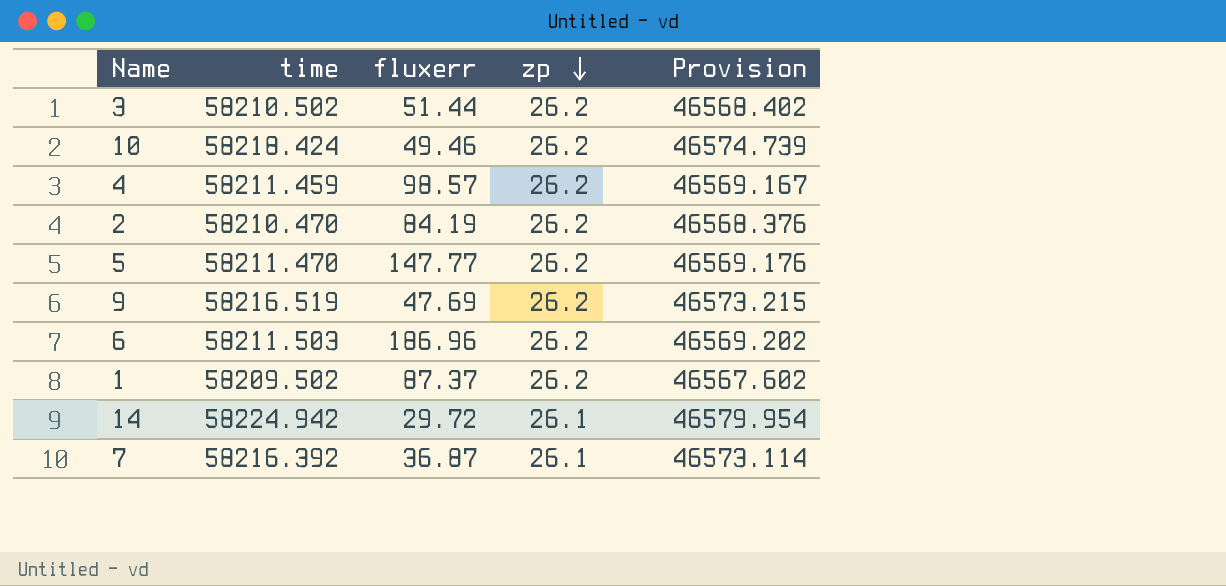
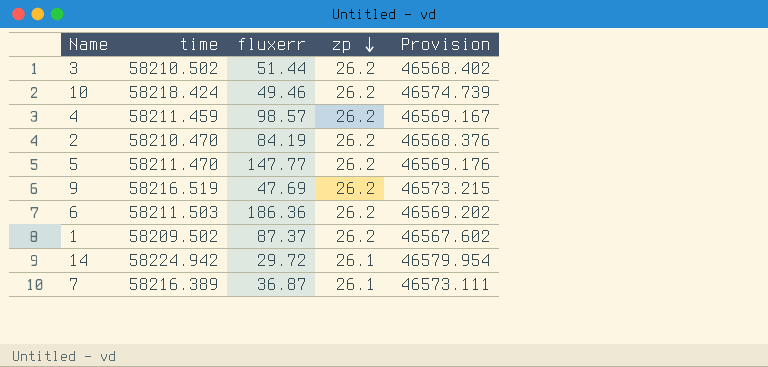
6 | fluxerr: 186.96 -> 186.36
7 | time: 58216.392 -> 58216.389
7 | Provision: 46573.114 -> 46573.111

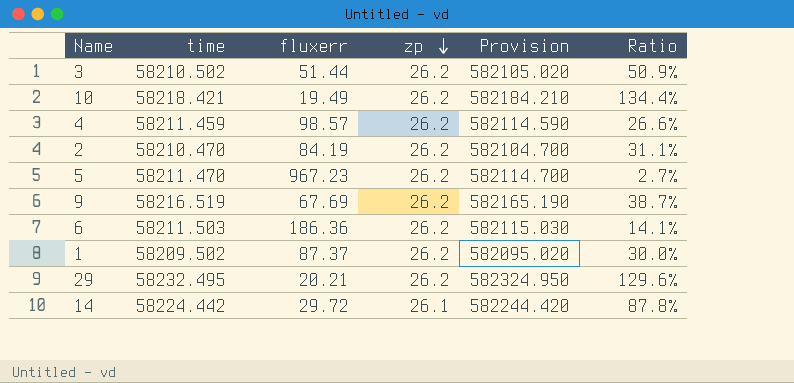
column Provision | formula: [time] * 0.8 -> [time] * 10
column Ratio | formula: none -> [zp] / [fluxerr]
row 7: 58216.389 | 36.87 | 26.1 | 46573.111 -> none
10 | time: 58218.424 -> 58218.421
10 | fluxerr: 49.46 -> 19.49
5 | fluxerr: 147.77 -> 967.23
9 | fluxerr: 47.69 -> 67.69
row 29: none -> 58232.495 | 20.21 | 26.2 | 582324.950 | 129.6%
14 | time: 58224.942 -> 58224.442

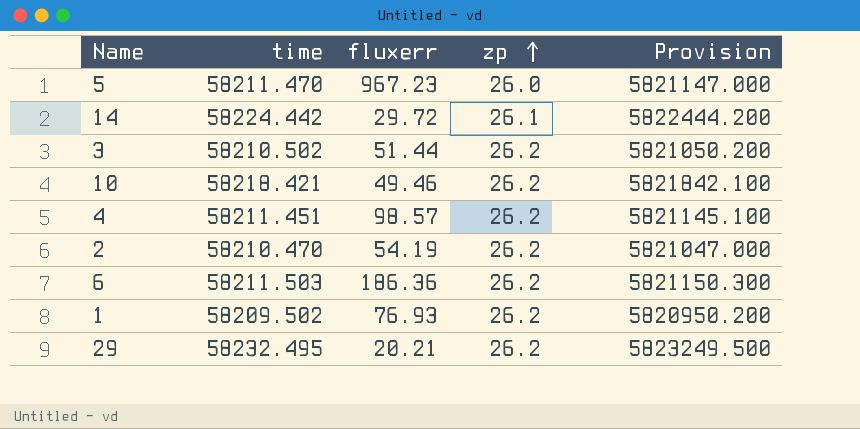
row order: zp descending -> zp ascending
column Ratio | formula: [zp] / [fluxerr] -> none
column Provision | formula: [time] * 10 -> [time] * 100
row 9: 58216.519 | 67.69 | 26.2 | 582165.190 | 38.7% -> none
5 | zp: 26.2 -> 26.0
10 | fluxerr: 19.49 -> 49.46
4 | time: 58211.459 -> 58211.451
2 | fluxerr: 84.19 -> 54.19
1 | fluxerr: 87.37 -> 76.93

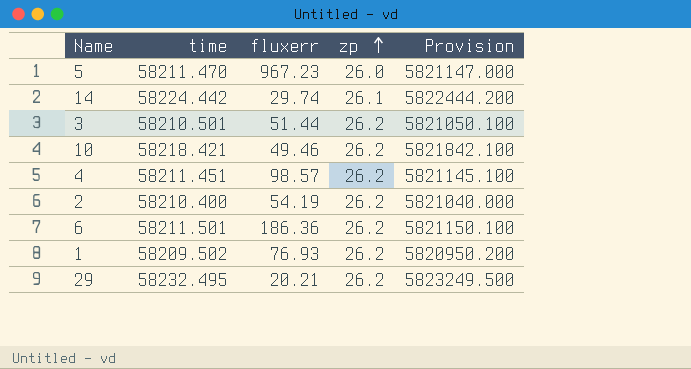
14 | fluxerr: 29.72 -> 29.74
3 | time: 58210.502 -> 58210.501
3 | Provision: 5821050.200 -> 5821050.100
2 | time: 58210.470 -> 58210.400
2 | Provision: 5821047.000 -> 5821040.000
6 | time: 58211.503 -> 58211.501
6 | Provision: 5821150.300 -> 5821150.100

